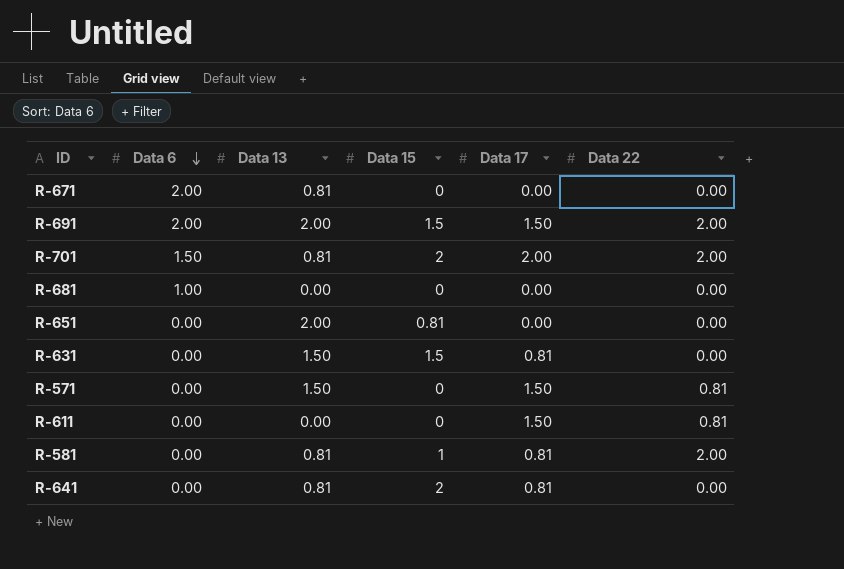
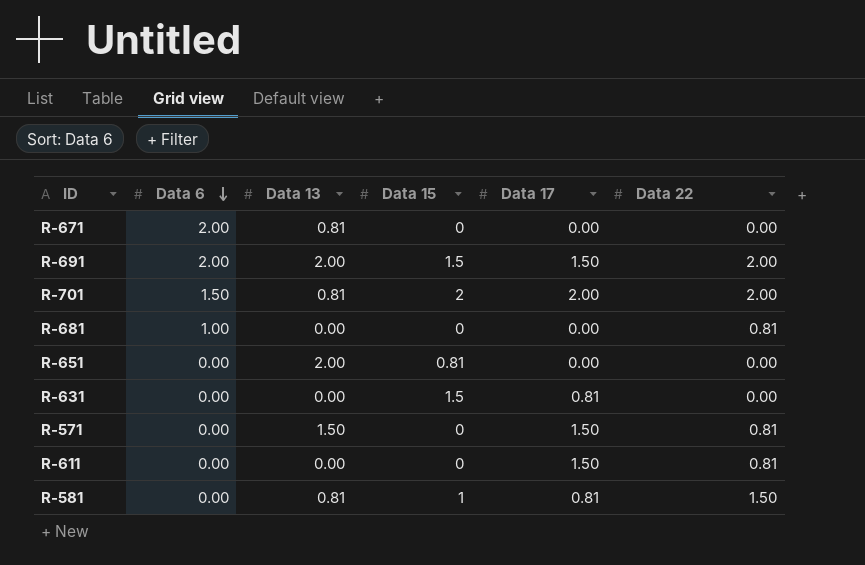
row R-641: 0.00 | 0.81 | 2 | 0.81 | 0.00 -> none
R-681 | Data 22: 0.00 -> 0.81
R-631 | Data 13: 1.50 -> 0.00
R-581 | Data 22: 2.00 -> 1.50

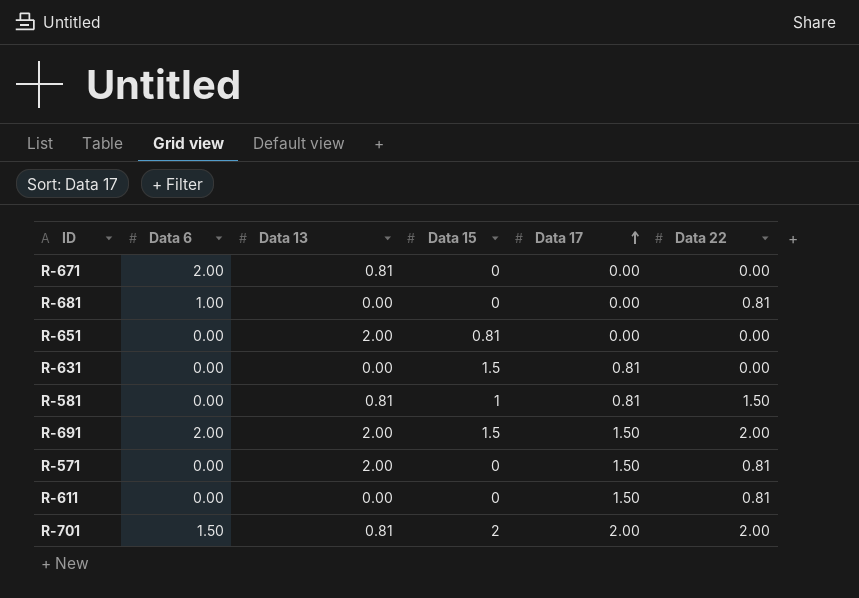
row order: Data 6 descending -> Data 17 ascending
R-571 | Data 13: 1.50 -> 2.00

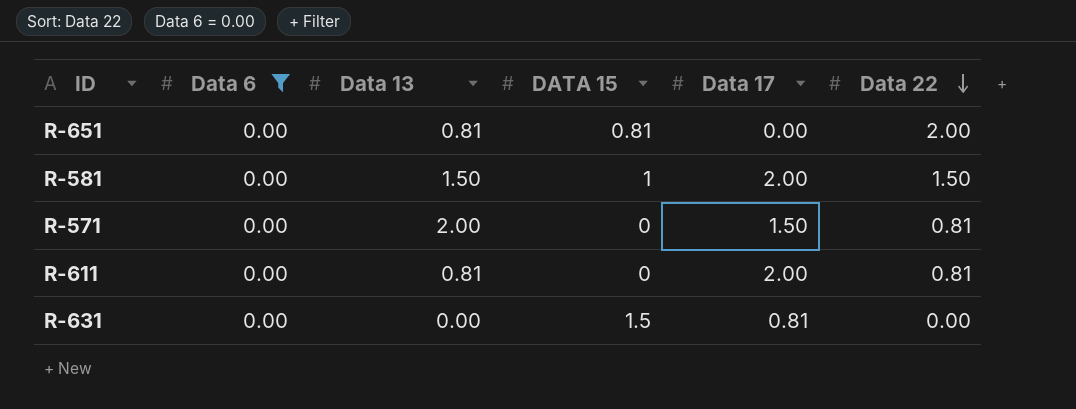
filter: none -> Data 6 = 0.00
row order: Data 17 ascending -> Data 22 descending
column name: Data 15 -> DATA 15
R-651 | Data 13: 2.00 -> 0.81
R-651 | Data 22: 0.00 -> 2.00
R-581 | Data 13: 0.81 -> 1.50
R-581 | Data 17: 0.81 -> 2.00
R-611 | Data 13: 0.00 -> 0.81
R-611 | Data 17: 1.50 -> 2.00

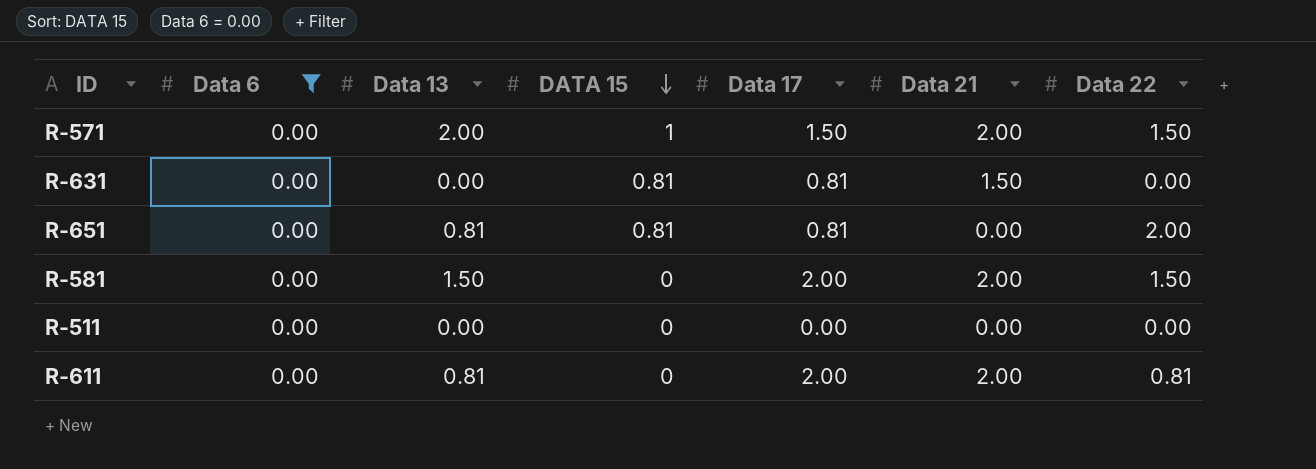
row order: Data 22 descending -> DATA 15 descending
column Data 21 | position: none -> 6
R-571 | DATA 15: 0 -> 1
R-571 | Data 22: 0.81 -> 1.50
R-631 | DATA 15: 1.5 -> 0.81
R-651 | Data 17: 0.00 -> 0.81
R-581 | DATA 15: 1 -> 0
row R-511: none -> 0.00 | 0.00 | 0 | 0.00 | 0.00 | 0.00

